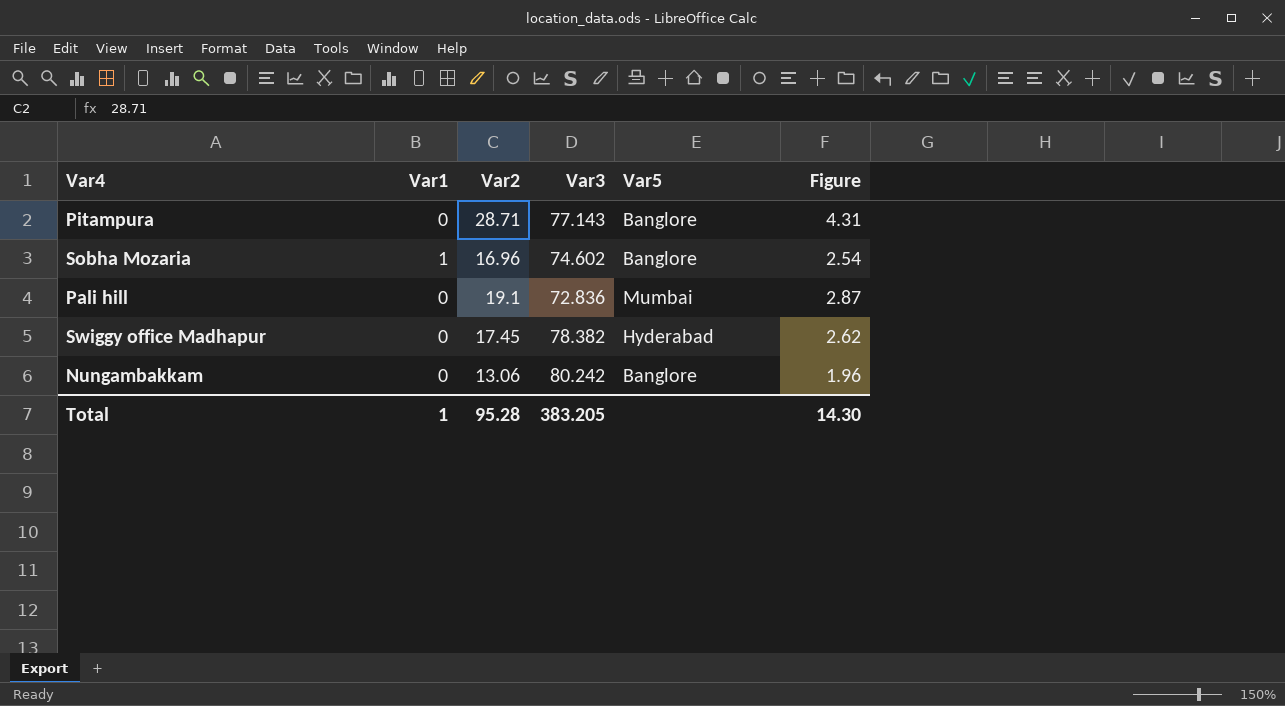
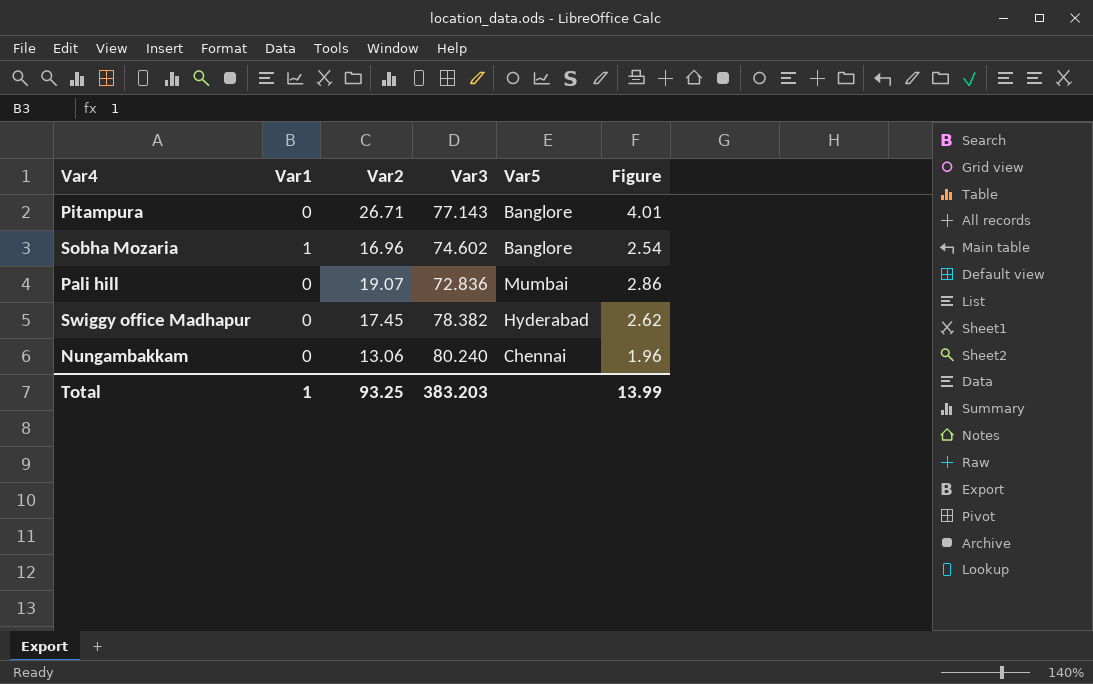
Pitampura | Var2: 28.71 -> 26.71
Pitampura | Figure: 4.31 -> 4.01
Pali hill | Var2: 19.1 -> 19.07
Pali hill | Figure: 2.87 -> 2.86
Nungambakkam | Var3: 80.242 -> 80.240
Nungambakkam | Var5: Banglore -> Chennai
Total | Var2: 95.28 -> 93.25
Total | Var3: 383.205 -> 383.203
Total | Figure: 14.30 -> 13.99

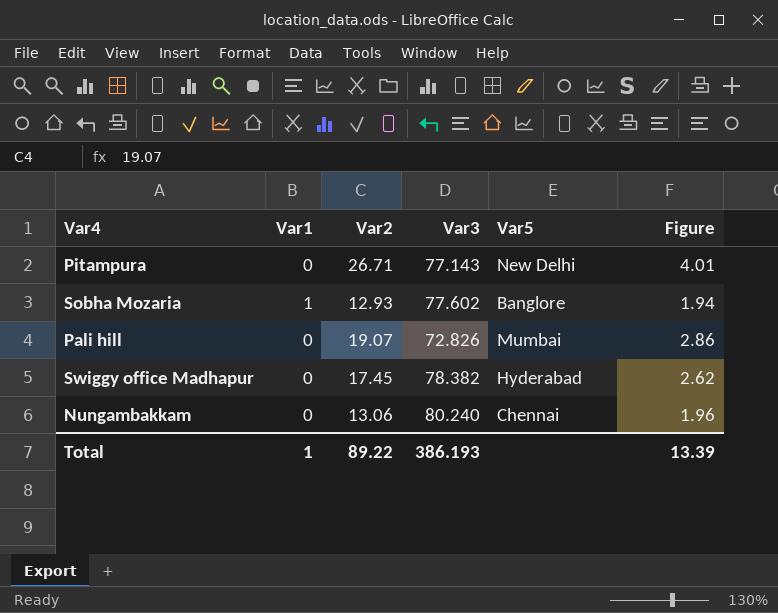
Pitampura | Var5: Banglore -> New Delhi
Sobha Mozaria | Var2: 16.96 -> 12.93
Sobha Mozaria | Var3: 74.602 -> 77.602
Sobha Mozaria | Figure: 2.54 -> 1.94
Pali hill | Var3: 72.836 -> 72.826
Total | Var2: 93.25 -> 89.22
Total | Var3: 383.203 -> 386.193
Total | Figure: 13.99 -> 13.39

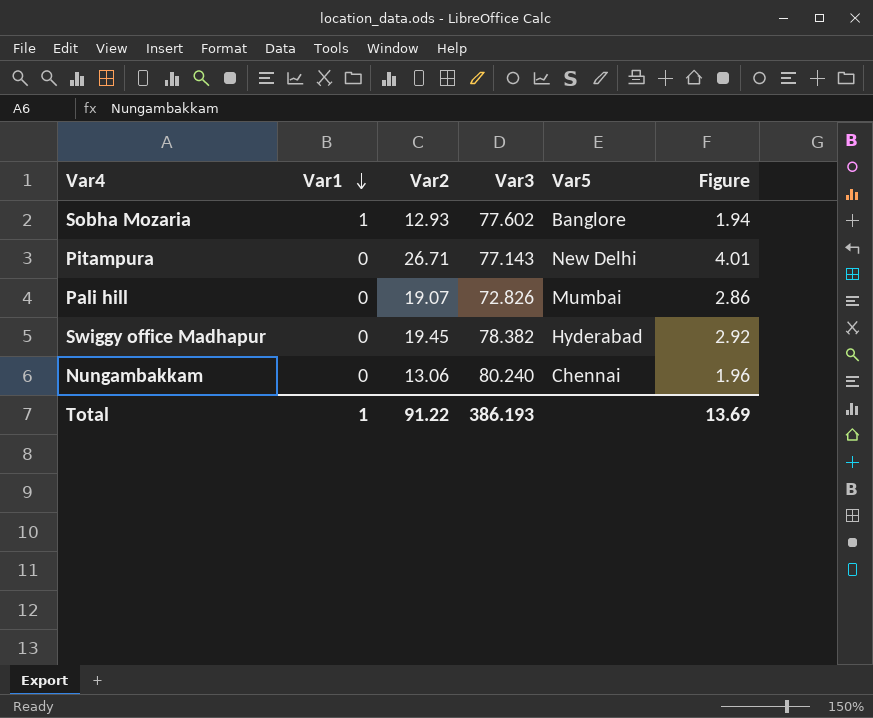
row order: none -> Var1 descending
Swiggy office Madhapur | Var2: 17.45 -> 19.45
Swiggy office Madhapur | Figure: 2.62 -> 2.92
Total | Var2: 89.22 -> 91.22
Total | Figure: 13.39 -> 13.69

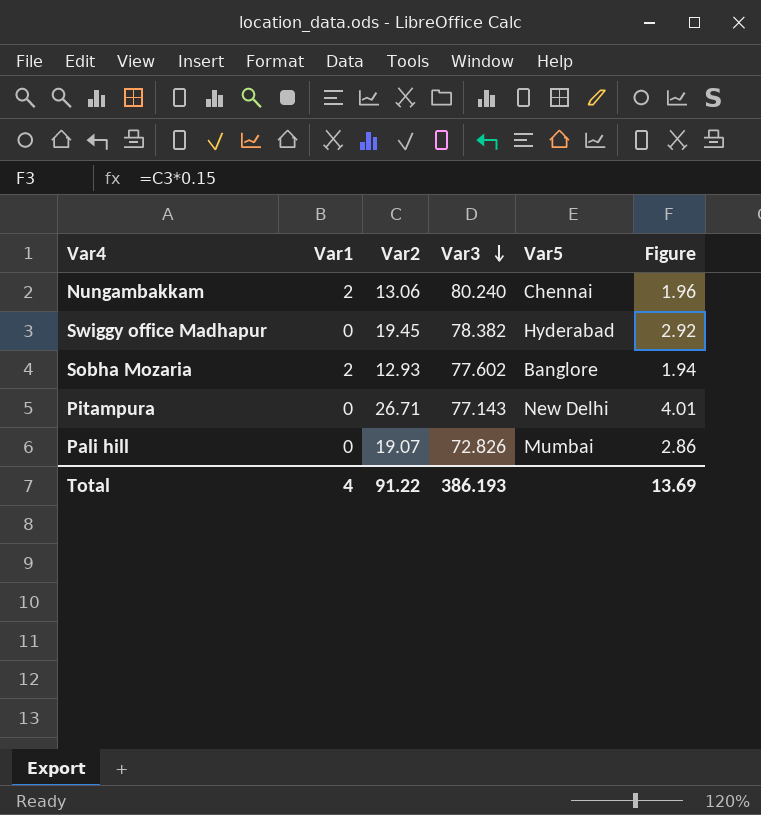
row order: Var1 descending -> Var3 descending
Nungambakkam | Var1: 0 -> 2
Sobha Mozaria | Var1: 1 -> 2
Total | Var1: 1 -> 4

